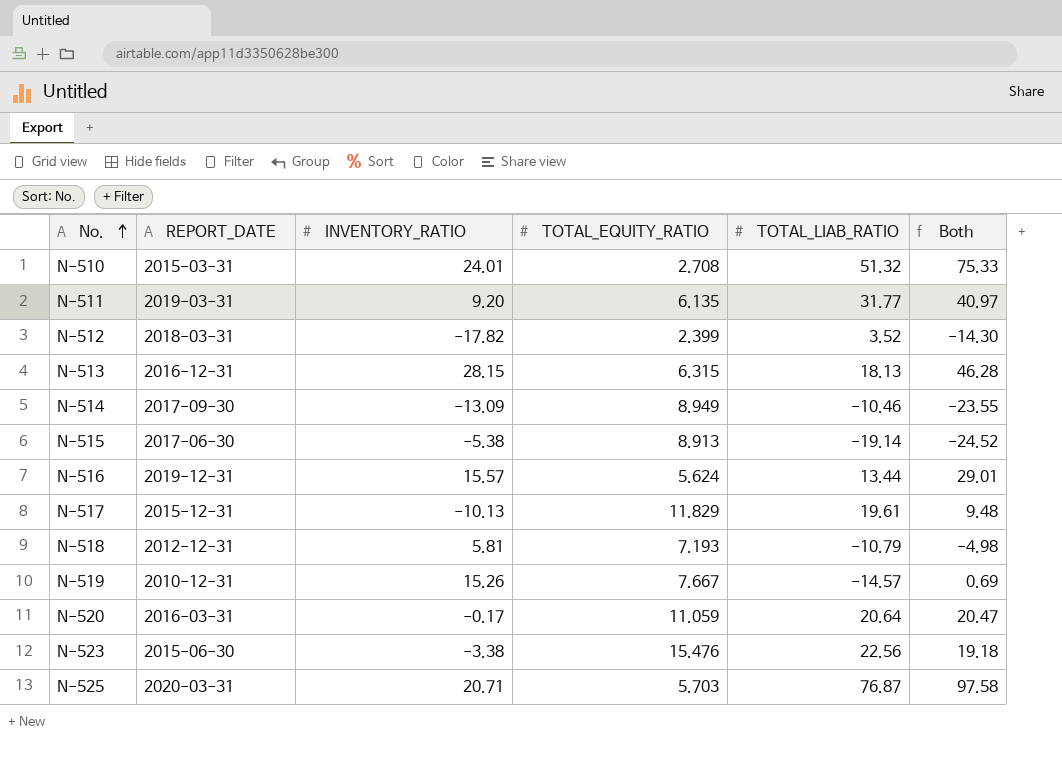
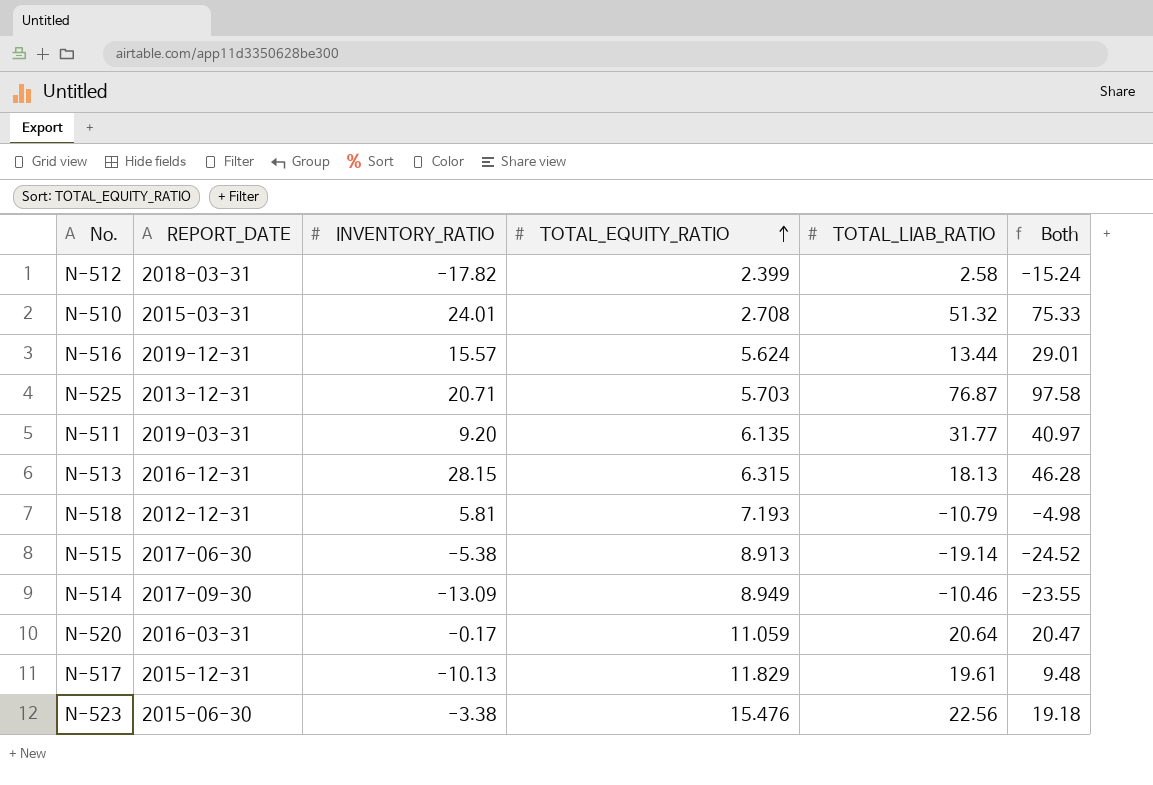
row order: No. ascending -> TOTAL_EQUITY_RATIO ascending
row N-519: 2010-12-31 | 15.26 | 7.667 | -14.57 | 0.69 -> none
N-512 | TOTAL_LIAB_RATIO: 3.52 -> 2.58
N-512 | Both: -14.30 -> -15.24
N-525 | REPORT_DATE: 2020-03-31 -> 2013-12-31

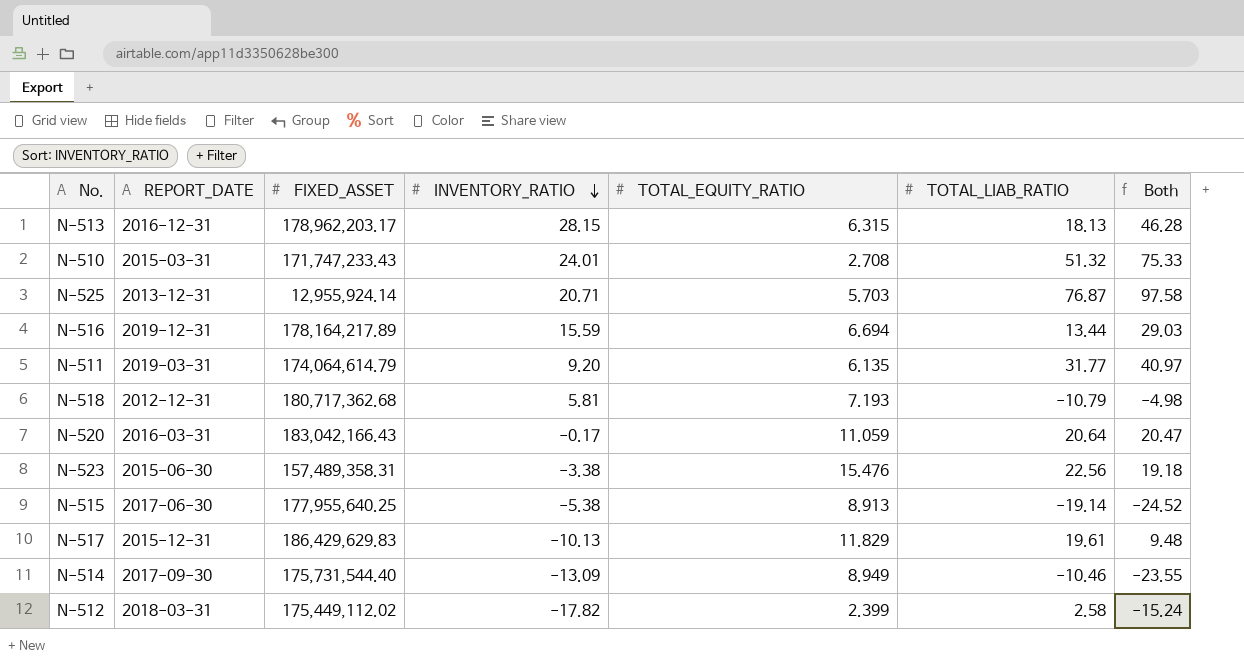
row order: TOTAL_EQUITY_RATIO ascending -> INVENTORY_RATIO descending
column FIXED_ASSET | position: none -> 3
N-516 | INVENTORY_RATIO: 15.57 -> 15.59
N-516 | TOTAL_EQUITY_RATIO: 5.624 -> 6.694
N-516 | Both: 29.01 -> 29.03

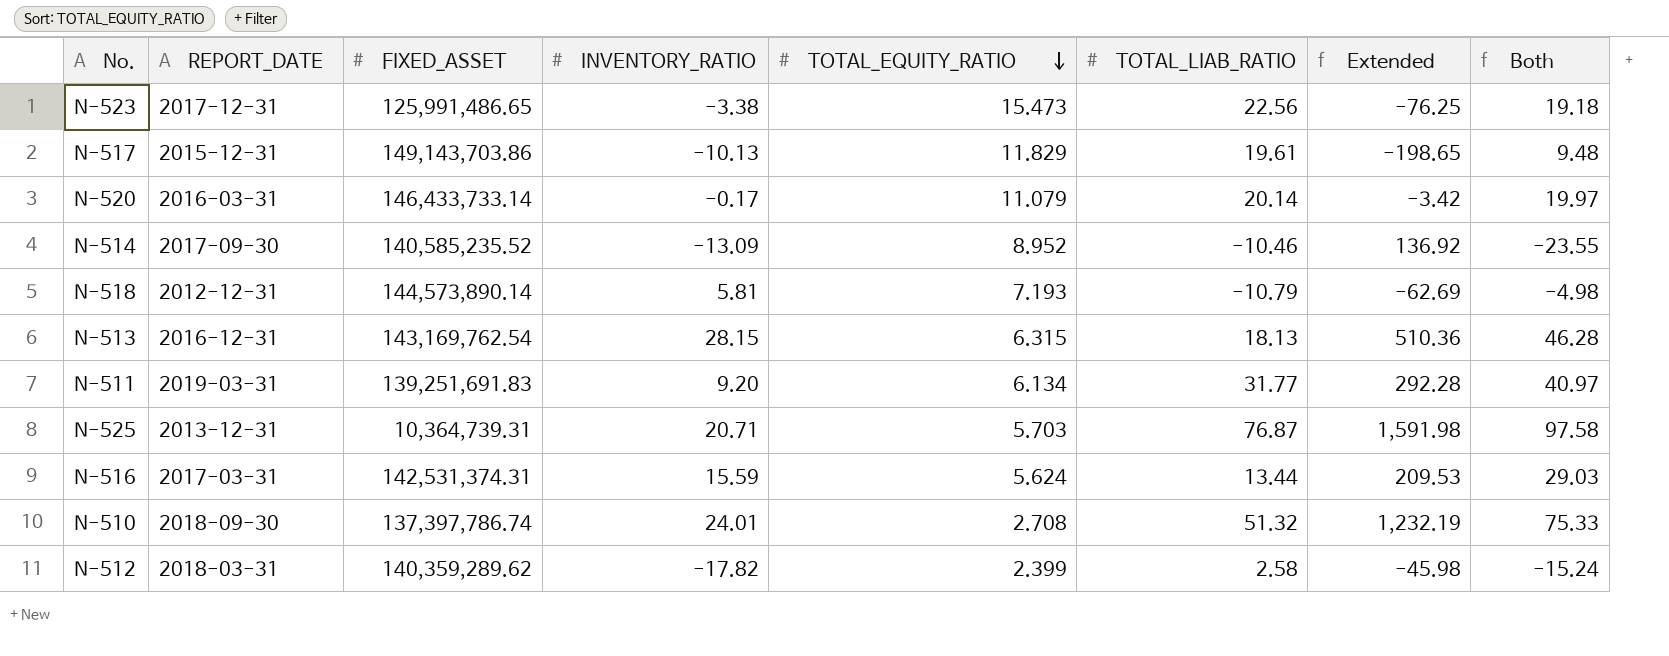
row order: INVENTORY_RATIO descending -> TOTAL_EQUITY_RATIO descending
column Extended | formula: none -> [INVENTORY_RATIO] * [TOTAL_LIAB_RATIO]
row N-515: 2017-06-30 | 177,955,640.25 | -5.38 | 8.913 | -19.14 | -24.52 -> none
N-523 | REPORT_DATE: 2015-06-30 -> 2017-12-31
N-523 | FIXED_ASSET: 157,489,358.31 -> 125,991,486.65
N-523 | TOTAL_EQUITY_RATIO: 15.476 -> 15.473
N-517 | FIXED_ASSET: 186,429,629.83 -> 149,143,703.86
N-520 | FIXED_ASSET: 183,042,166.43 -> 146,433,733.14
N-520 | TOTAL_EQUITY_RATIO: 11.059 -> 11.079
N-520 | TOTAL_LIAB_RATIO: 20.64 -> 20.14
N-520 | Both: 20.47 -> 19.97
N-514 | FIXED_ASSET: 175,731,544.40 -> 140,585,235.52
N-514 | TOTAL_EQUITY_RATIO: 8.949 -> 8.952
N-518 | FIXED_ASSET: 180,717,362.68 -> 144,573,890.14
N-513 | FIXED_ASSET: 178,962,203.17 -> 143,169,762.54
N-511 | FIXED_ASSET: 174,064,614.79 -> 139,251,691.83
N-511 | TOTAL_EQUITY_RATIO: 6.135 -> 6.134
N-525 | FIXED_ASSET: 12,955,924.14 -> 10,364,739.31
N-516 | REPORT_DATE: 2019-12-31 -> 2017-03-31
N-516 | FIXED_ASSET: 178,164,217.89 -> 142,531,374.31
N-516 | TOTAL_EQUITY_RATIO: 6.694 -> 5.624
N-510 | REPORT_DATE: 2015-03-31 -> 2018-09-30
N-510 | FIXED_ASSET: 171,747,233.43 -> 137,397,786.74
N-512 | FIXED_ASSET: 175,449,112.02 -> 140,359,289.62

